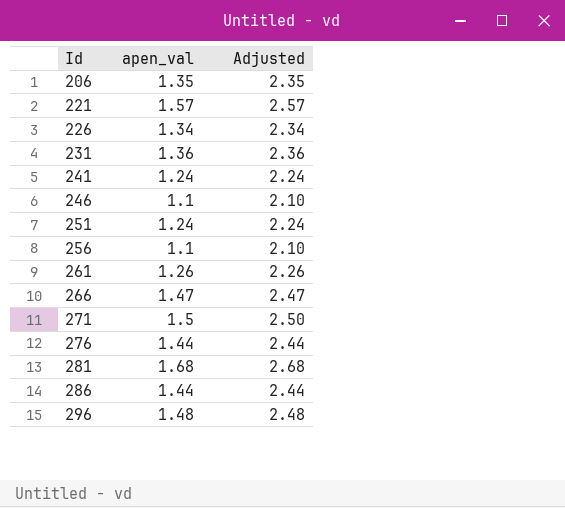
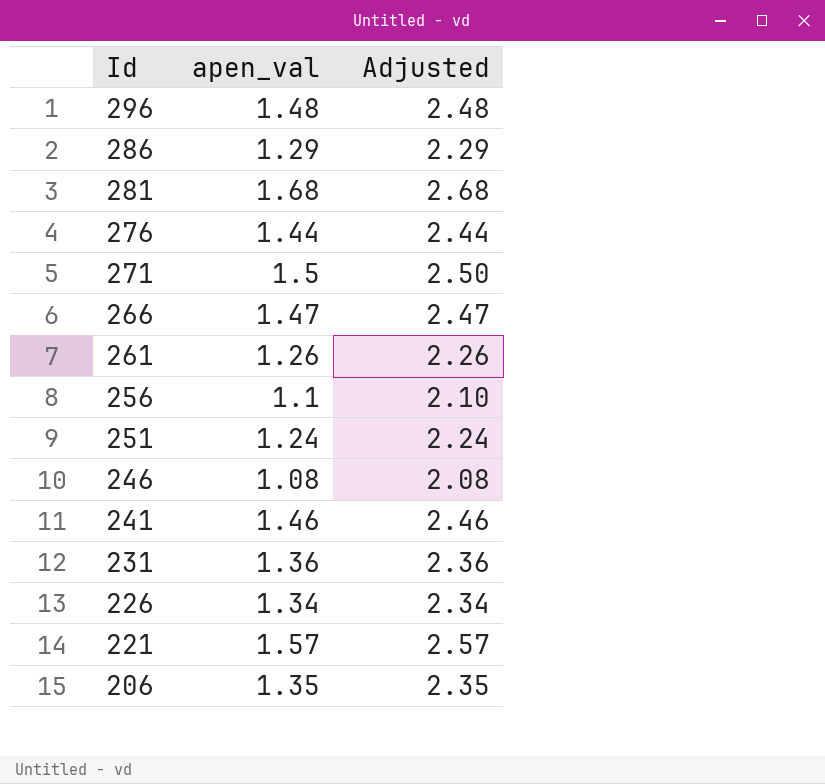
row order: Id ascending -> Id descending
286 | apen_val: 1.44 -> 1.29
286 | Adjusted: 2.44 -> 2.29
246 | apen_val: 1.1 -> 1.08
246 | Adjusted: 2.10 -> 2.08
241 | apen_val: 1.24 -> 1.46
241 | Adjusted: 2.24 -> 2.46

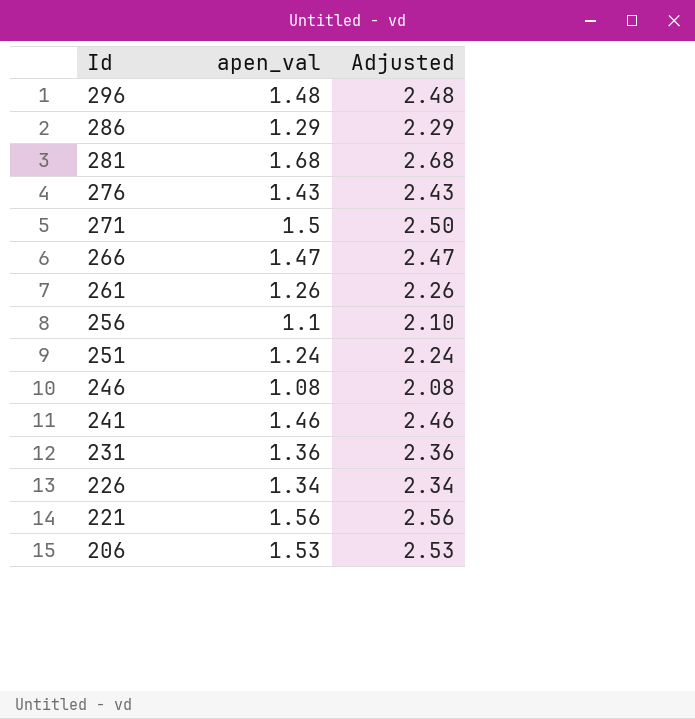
276 | apen_val: 1.44 -> 1.43
276 | Adjusted: 2.44 -> 2.43
221 | apen_val: 1.57 -> 1.56
221 | Adjusted: 2.57 -> 2.56
206 | apen_val: 1.35 -> 1.53
206 | Adjusted: 2.35 -> 2.53

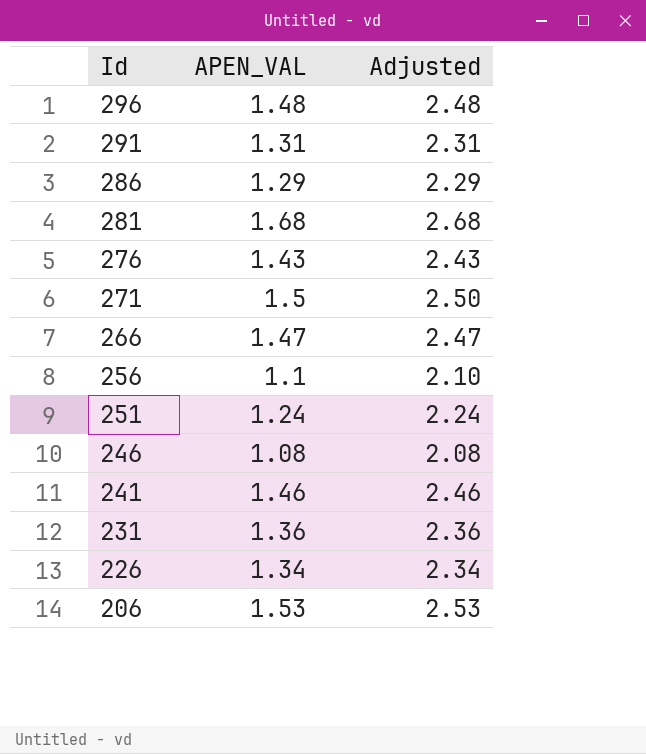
column name: apen_val -> APEN_VAL
row 261: 1.26 | 2.26 -> none
row 221: 1.56 | 2.56 -> none
row 291: none -> 1.31 | 2.31

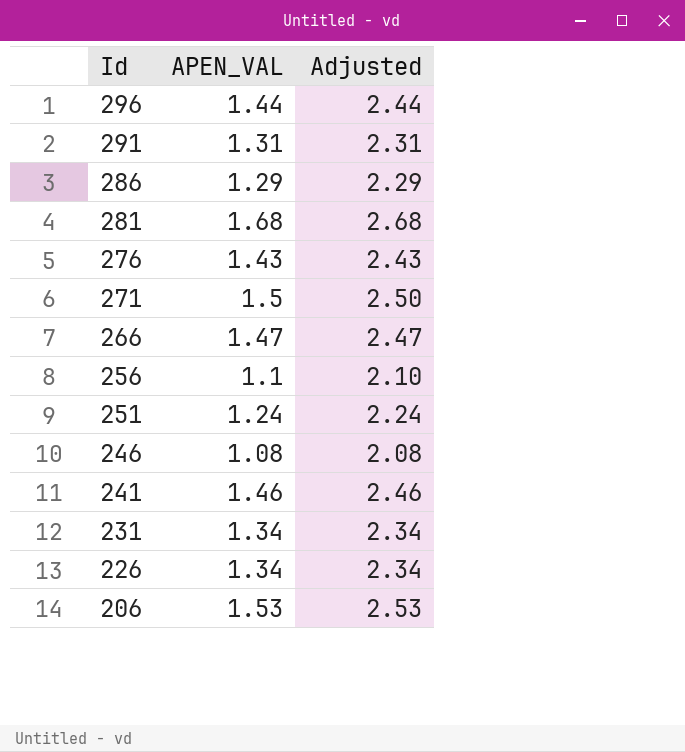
296 | APEN_VAL: 1.48 -> 1.44
296 | Adjusted: 2.48 -> 2.44
231 | APEN_VAL: 1.36 -> 1.34
231 | Adjusted: 2.36 -> 2.34

